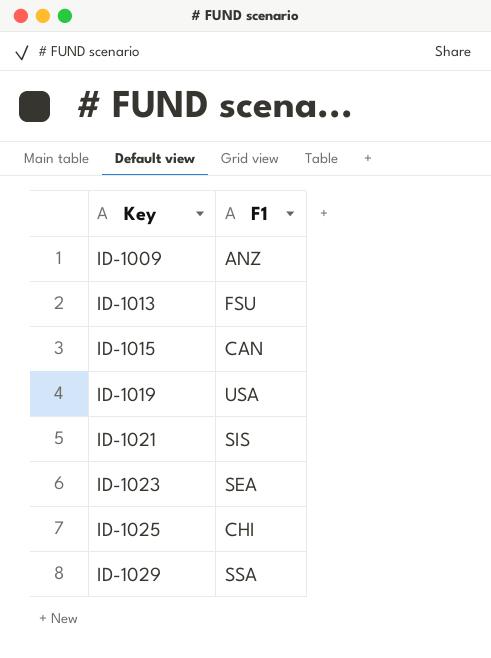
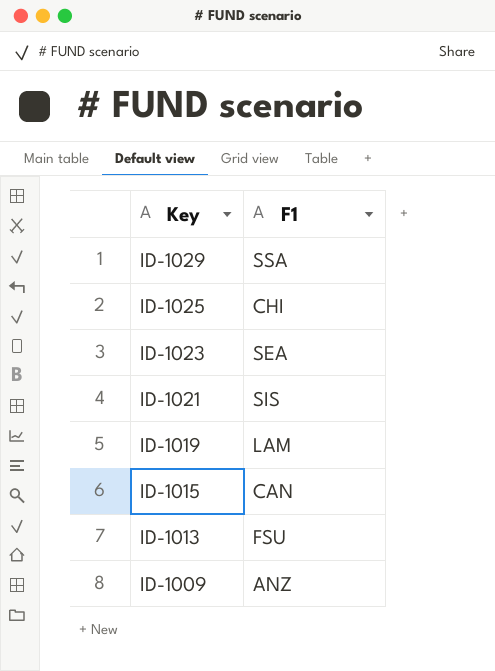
row order: Key ascending -> Key descending
ID-1019 | F1: USA -> LAM

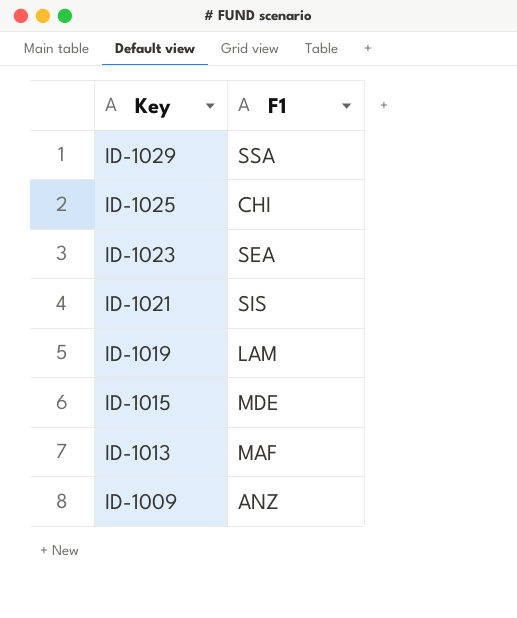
ID-1015 | F1: CAN -> MDE
ID-1013 | F1: FSU -> MAF

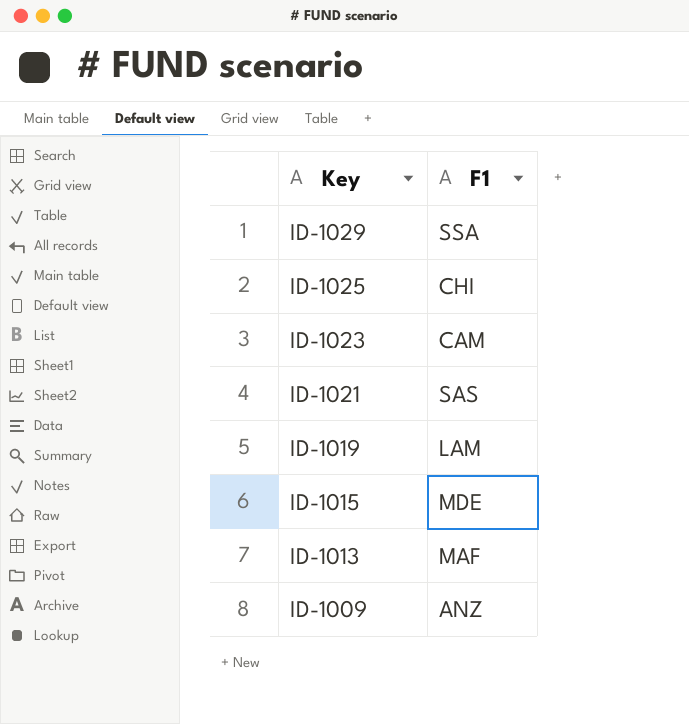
ID-1023 | F1: SEA -> CAM
ID-1021 | F1: SIS -> SAS

